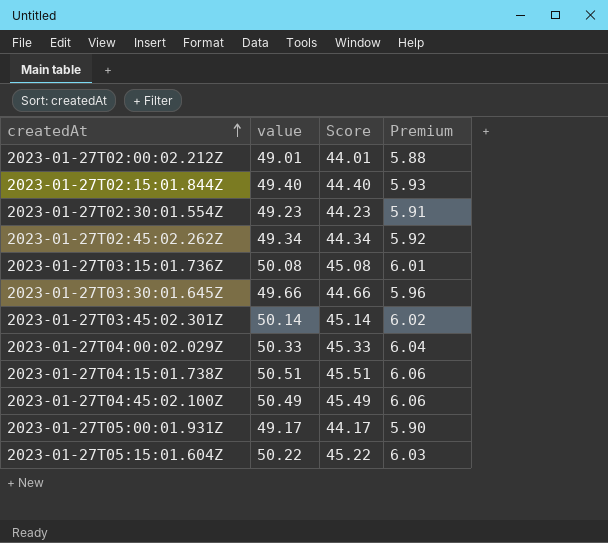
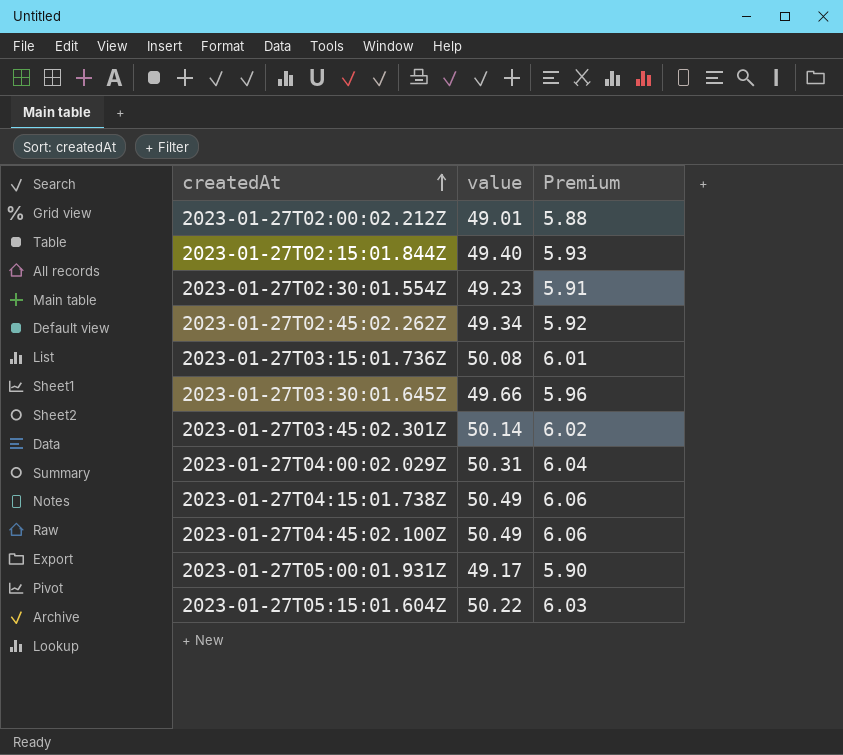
column Score | formula: [value] - 5 -> none
2023-01-27T04:00:02.029Z | value: 50.33 -> 50.31
2023-01-27T04:15:01.738Z | value: 50.51 -> 50.49

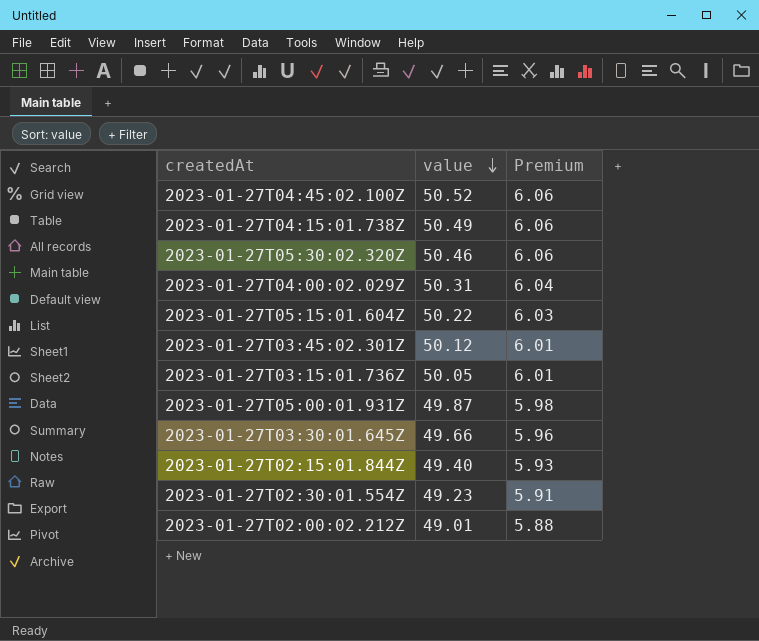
row order: createdAt ascending -> value descending
row 2023-01-27T02:45:02.262Z: 49.34 | 5.92 -> none
2023-01-27T04:45:02.100Z | value: 50.49 -> 50.52
row 2023-01-27T05:30:02.320Z: none -> 50.46 | 6.06
2023-01-27T03:45:02.301Z | value: 50.14 -> 50.12
2023-01-27T03:45:02.301Z | Premium: 6.02 -> 6.01
2023-01-27T03:15:01.736Z | value: 50.08 -> 50.05
2023-01-27T05:00:01.931Z | value: 49.17 -> 49.87
2023-01-27T05:00:01.931Z | Premium: 5.90 -> 5.98

